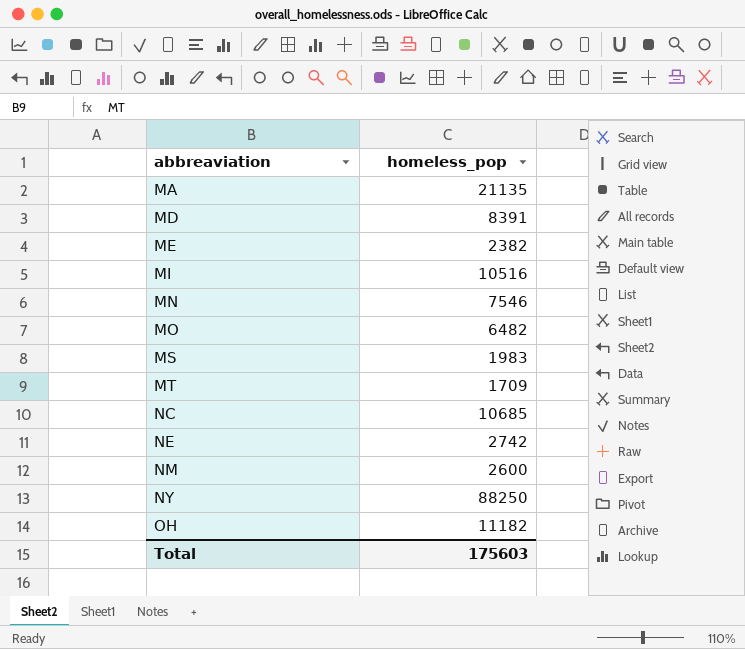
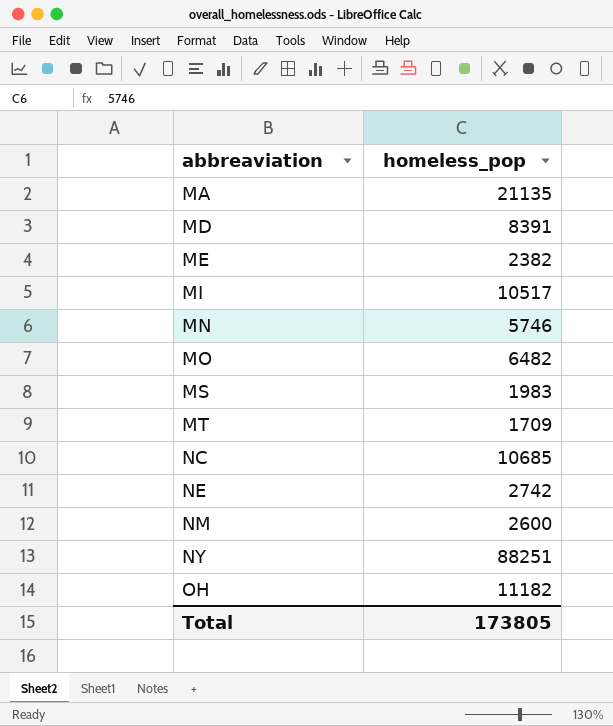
MI | homeless_pop: 10516 -> 10517
MN | homeless_pop: 7546 -> 5746
NY | homeless_pop: 88250 -> 88251
Total | homeless_pop: 175603 -> 173805

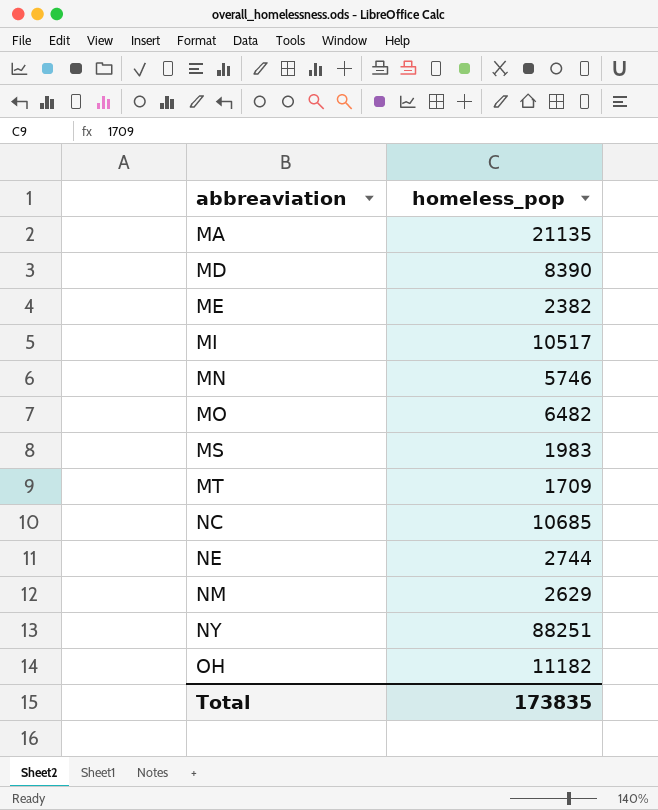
MD | homeless_pop: 8391 -> 8390
NE | homeless_pop: 2742 -> 2744
NM | homeless_pop: 2600 -> 2629
Total | homeless_pop: 173805 -> 173835

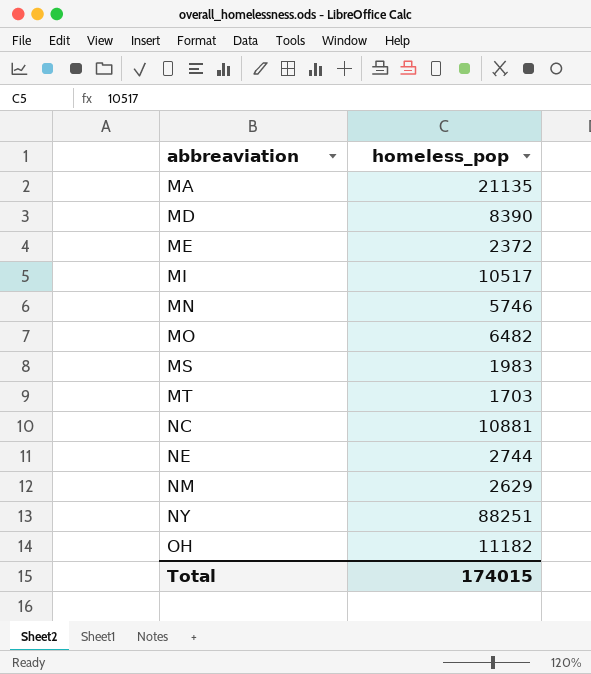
ME | homeless_pop: 2382 -> 2372
MT | homeless_pop: 1709 -> 1703
NC | homeless_pop: 10685 -> 10881
Total | homeless_pop: 173835 -> 174015

